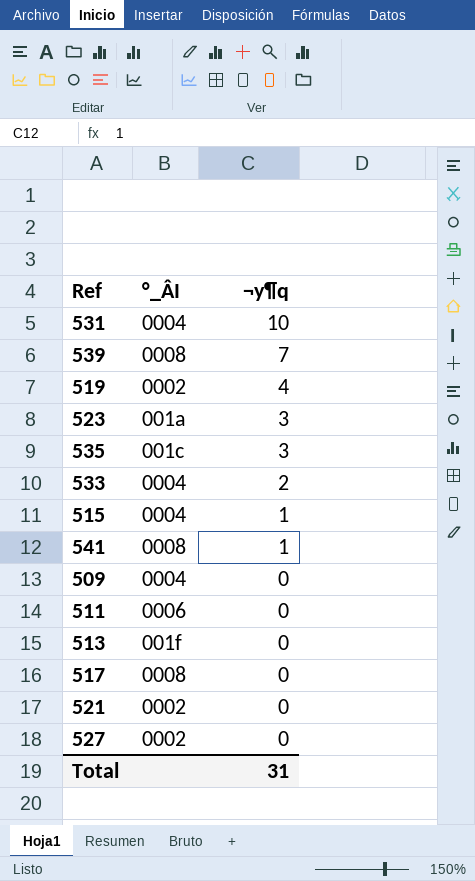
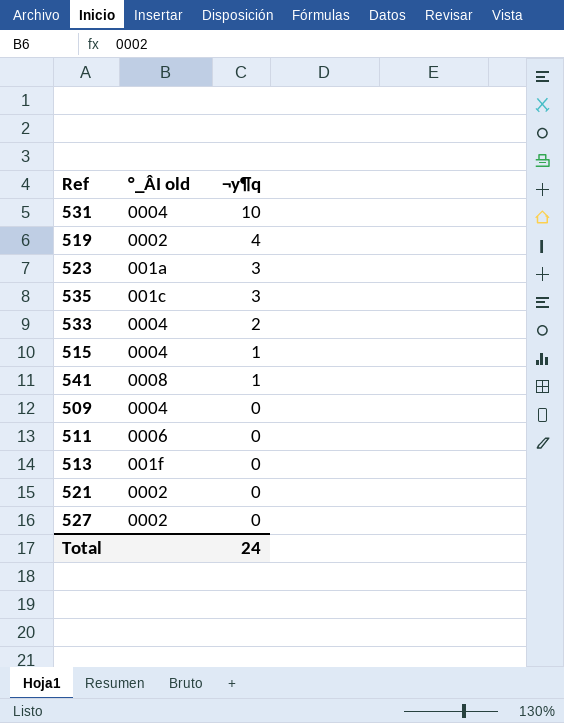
column name: °_ÂI -> °_ÂI old
row 539: 0008 | 7 -> none
row 517: 0008 | 0 -> none
Total | ¬y¶q: 31 -> 24

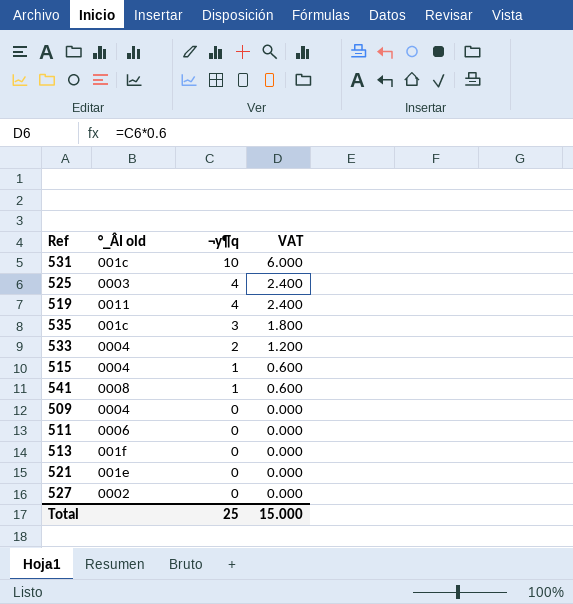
column VAT | formula: none -> [¬y¶q] * 0.6
row 523: 001a | 3 -> none
531 | °_ÂI old: 0004 -> 001c
row 525: none -> 0003 | 4 | 2.400
519 | °_ÂI old: 0002 -> 0011
521 | °_ÂI old: 0002 -> 001e
Total | ¬y¶q: 24 -> 25

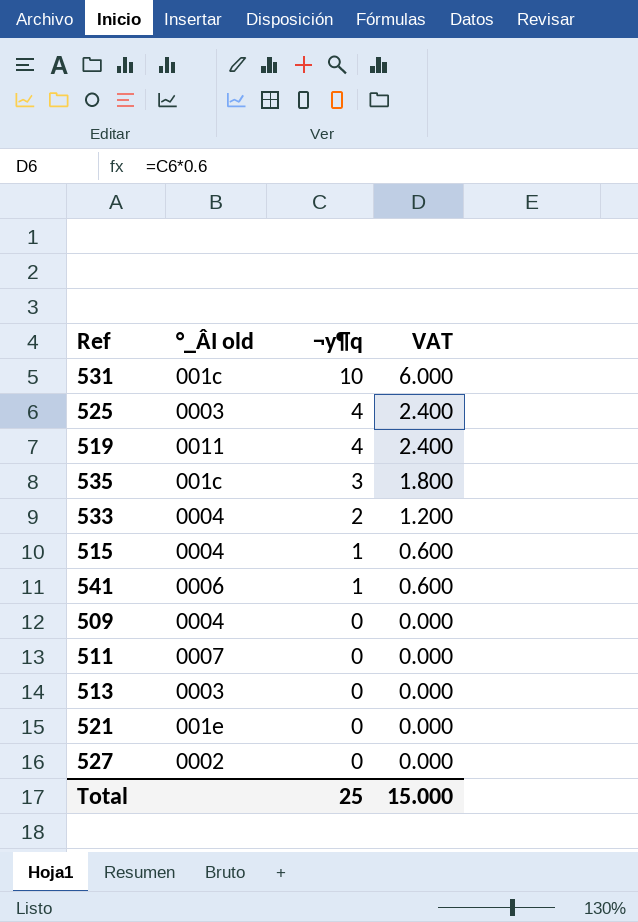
541 | °_ÂI old: 0008 -> 0006
511 | °_ÂI old: 0006 -> 0007
513 | °_ÂI old: 001f -> 0003

